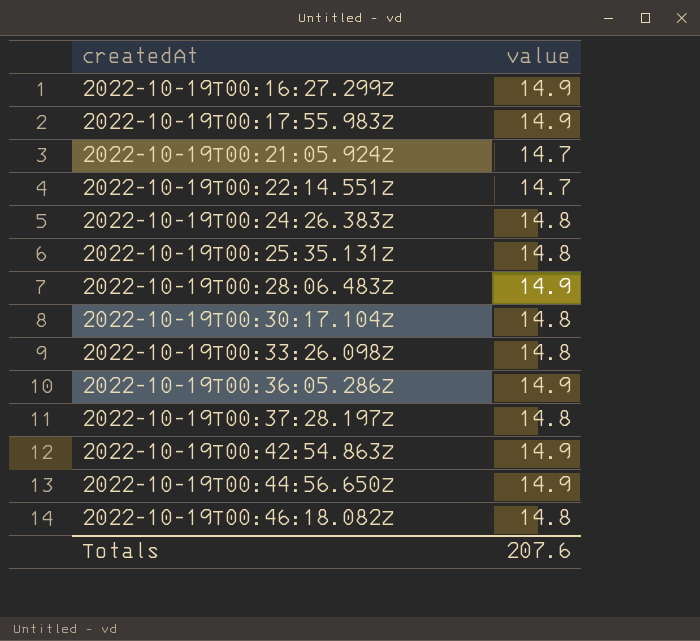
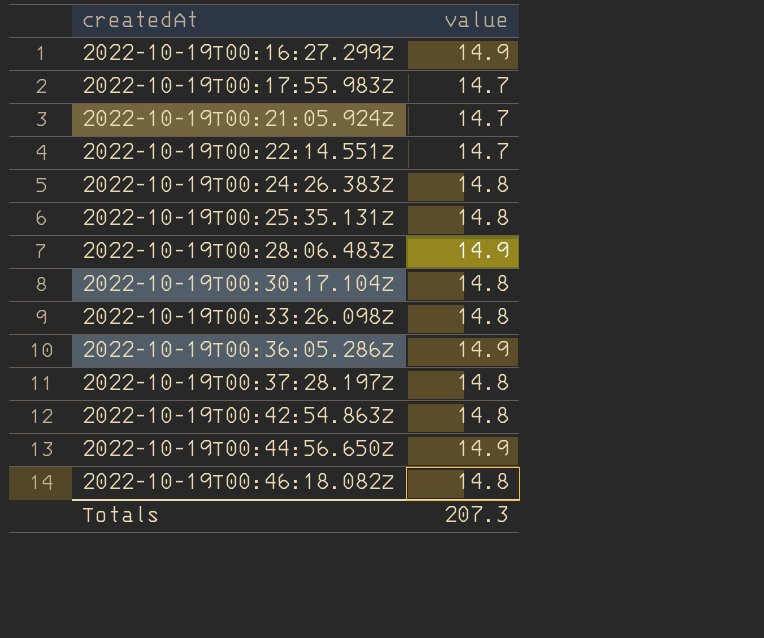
2022-10-19T00:17:55.983Z | value: 14.9 -> 14.7
2022-10-19T00:42:54.863Z | value: 14.9 -> 14.8
Totals | value: 207.6 -> 207.3

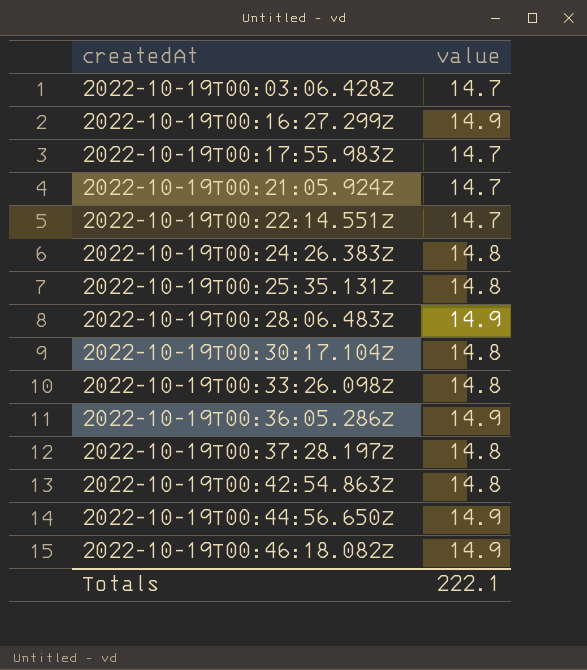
row 2022-10-19T00:03:06.428Z: none -> 14.7
2022-10-19T00:46:18.082Z | value: 14.8 -> 14.9
Totals | value: 207.3 -> 222.1

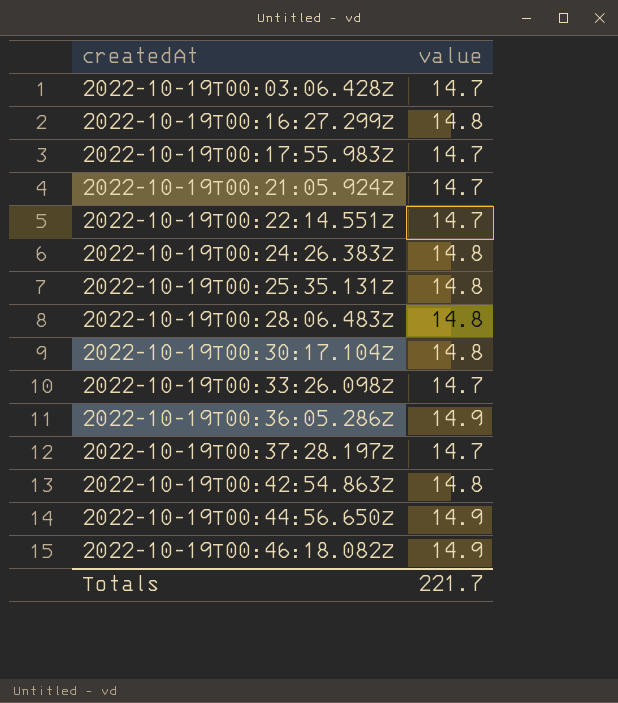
2022-10-19T00:16:27.299Z | value: 14.9 -> 14.8
2022-10-19T00:28:06.483Z | value: 14.9 -> 14.8
2022-10-19T00:33:26.098Z | value: 14.8 -> 14.7
2022-10-19T00:37:28.197Z | value: 14.8 -> 14.7
Totals | value: 222.1 -> 221.7

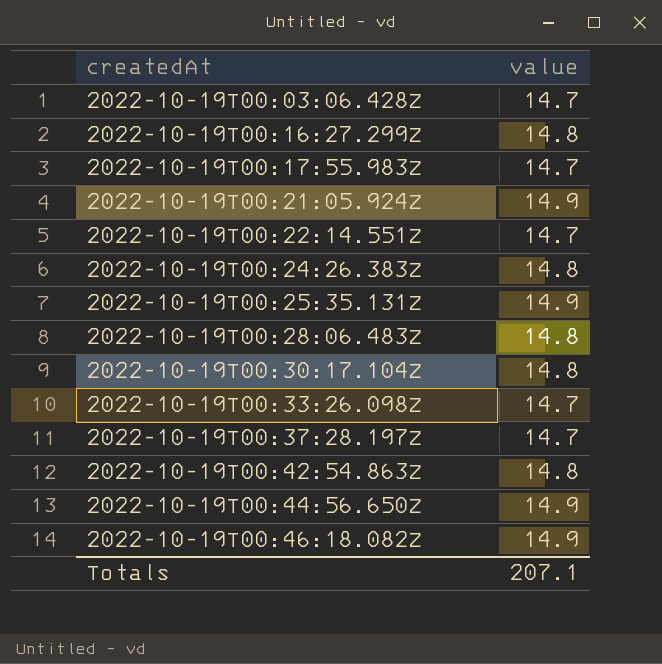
row 2022-10-19T00:36:05.286Z: 14.9 -> none
2022-10-19T00:21:05.924Z | value: 14.7 -> 14.9
2022-10-19T00:25:35.131Z | value: 14.8 -> 14.9
Totals | value: 221.7 -> 207.1

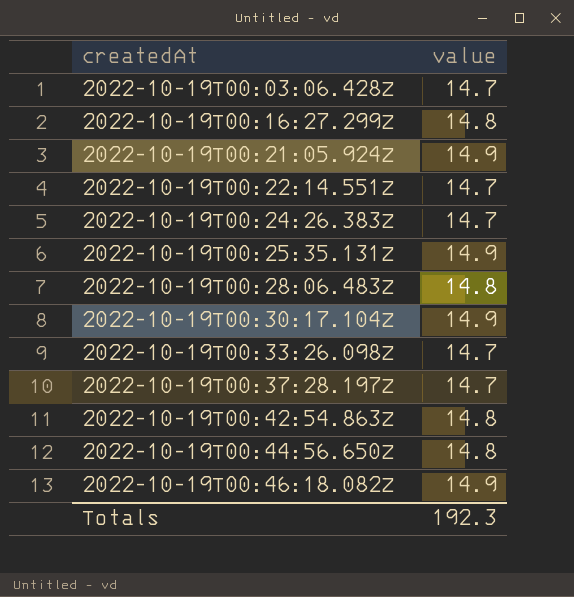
row 2022-10-19T00:17:55.983Z: 14.7 -> none
2022-10-19T00:24:26.383Z | value: 14.8 -> 14.7
2022-10-19T00:30:17.104Z | value: 14.8 -> 14.9
2022-10-19T00:44:56.650Z | value: 14.9 -> 14.8
Totals | value: 207.1 -> 192.3

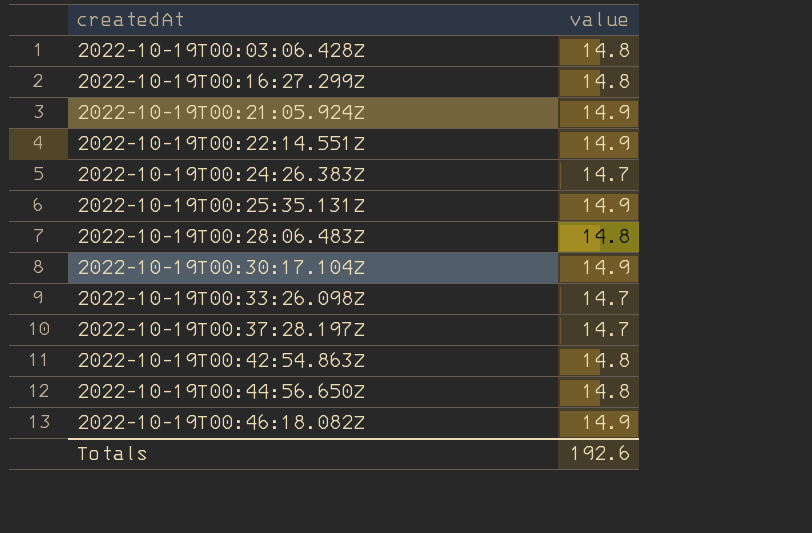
2022-10-19T00:03:06.428Z | value: 14.7 -> 14.8
2022-10-19T00:22:14.551Z | value: 14.7 -> 14.9
Totals | value: 192.3 -> 192.6

